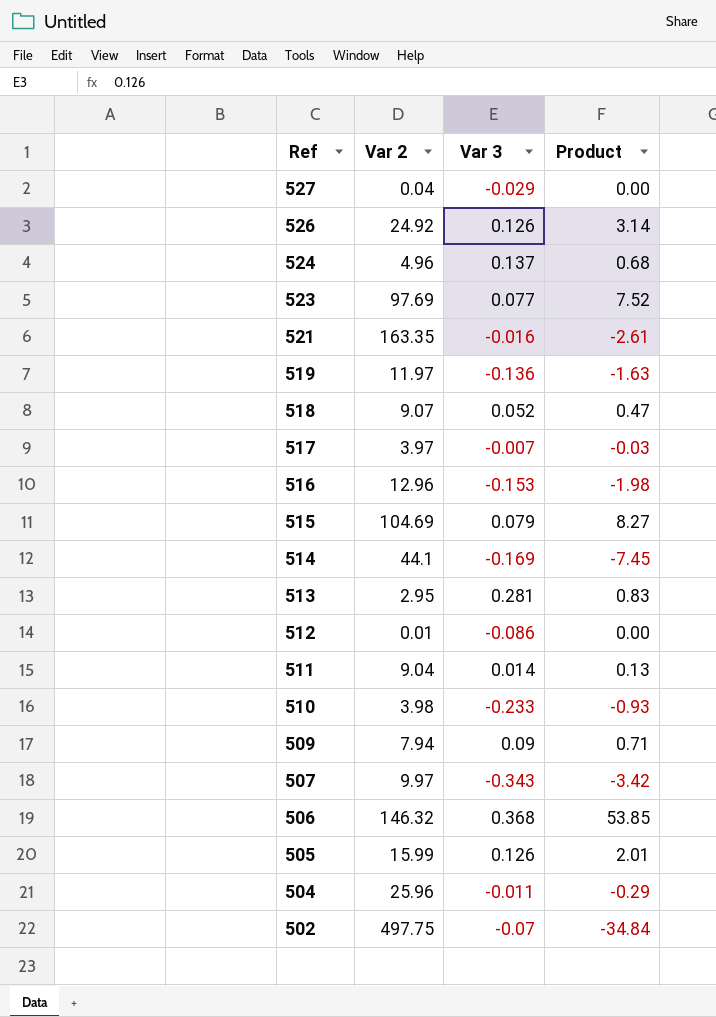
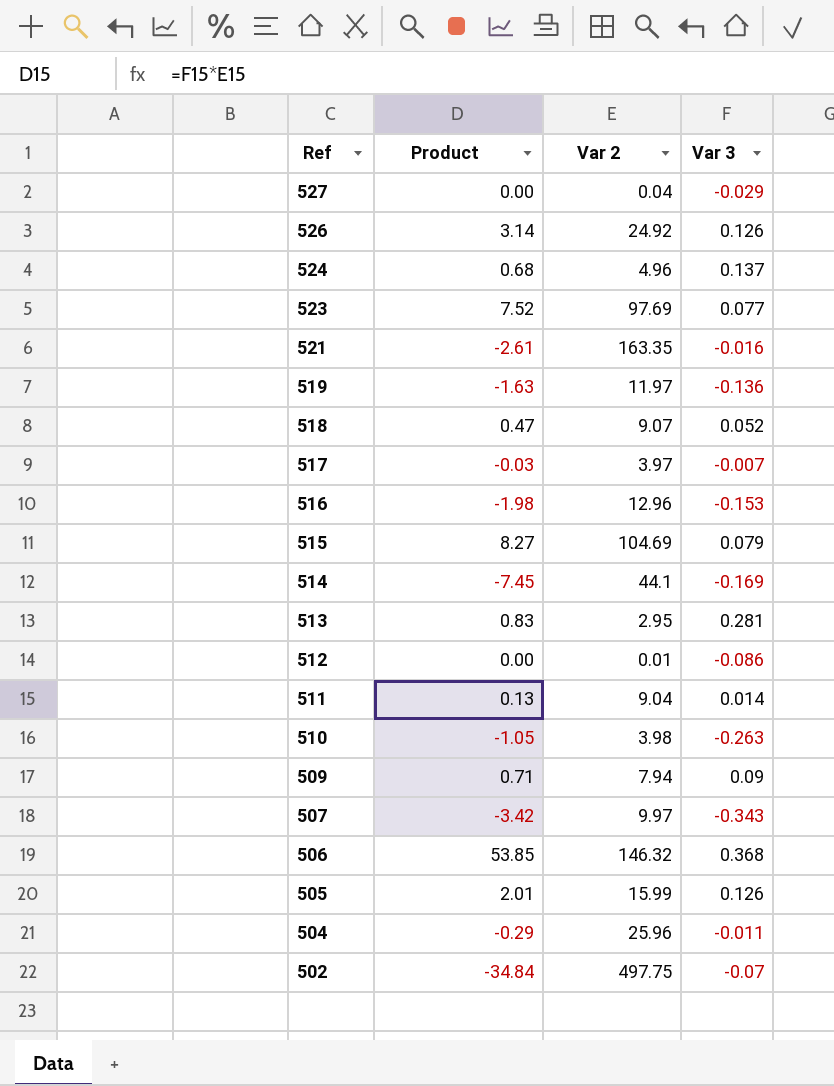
column Product | position: 4 -> 2
510 | Product: -0.93 -> -1.05
510 | Var 3: -0.233 -> -0.263

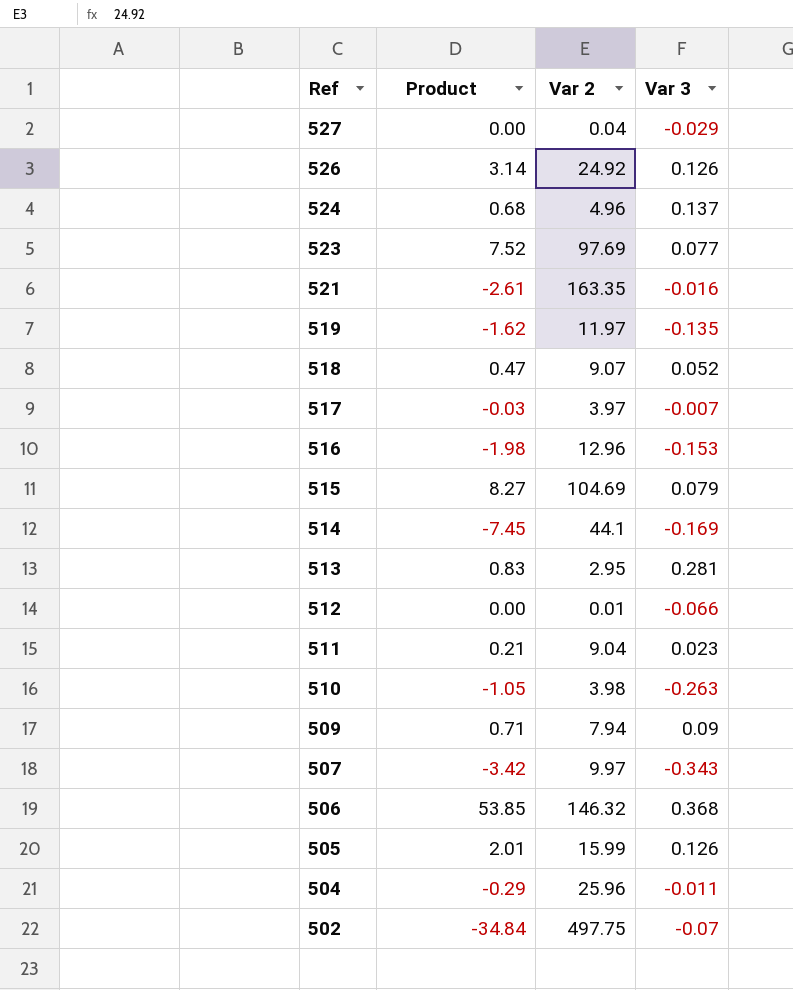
519 | Product: -1.63 -> -1.62
519 | Var 3: -0.136 -> -0.135
512 | Var 3: -0.086 -> -0.066
511 | Product: 0.13 -> 0.21
511 | Var 3: 0.014 -> 0.023

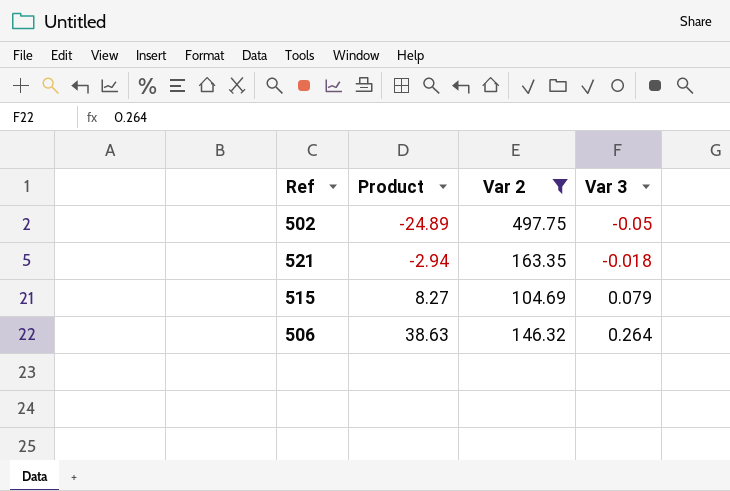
filter: none -> Var 2 >= 104.69
row order: Ref descending -> Product ascending
502 | Product: -34.84 -> -24.89
502 | Var 3: -0.07 -> -0.05
521 | Product: -2.61 -> -2.94
521 | Var 3: -0.016 -> -0.018
506 | Product: 53.85 -> 38.63
506 | Var 3: 0.368 -> 0.264

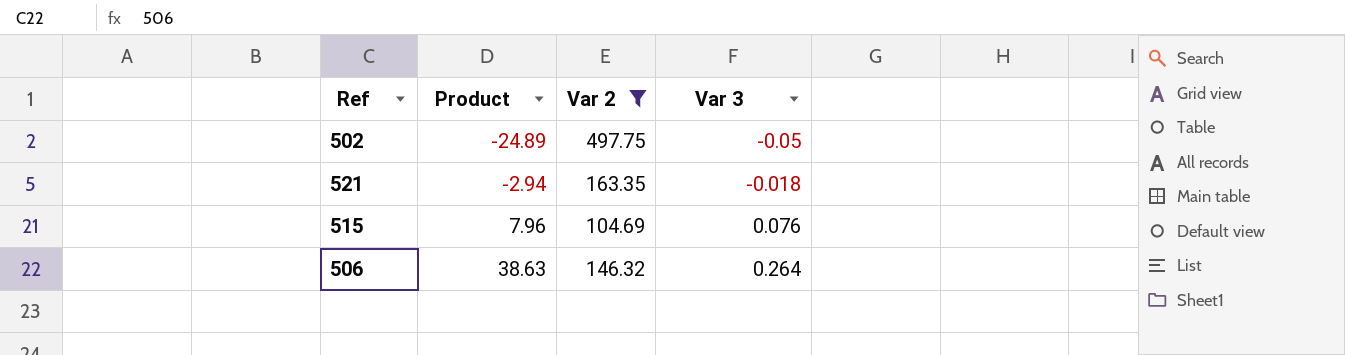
515 | Product: 8.27 -> 7.96
515 | Var 3: 0.079 -> 0.076

